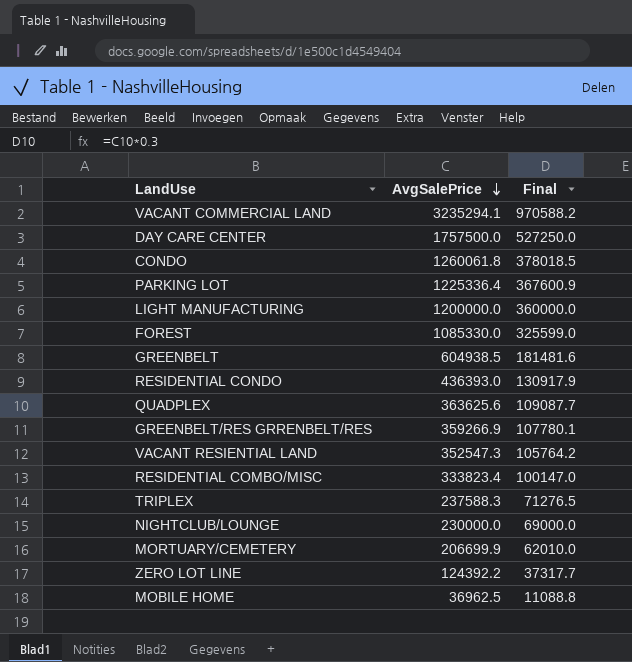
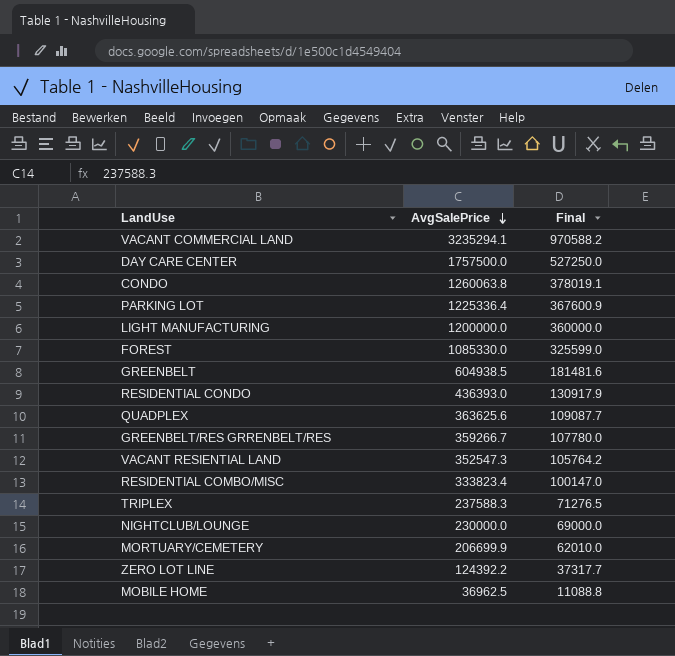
CONDO | AvgSalePrice: 1260061.8 -> 1260063.8
CONDO | Final: 378018.5 -> 378019.1
GREENBELT/RES GRRENBELT/RES | AvgSalePrice: 359266.9 -> 359266.7
GREENBELT/RES GRRENBELT/RES | Final: 107780.1 -> 107780.0

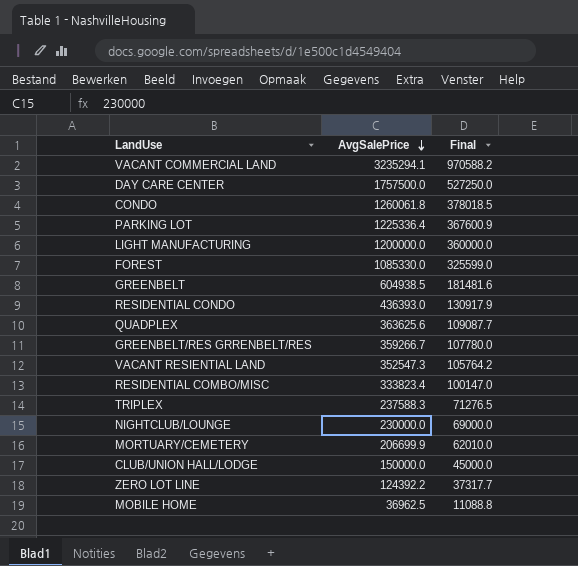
CONDO | AvgSalePrice: 1260063.8 -> 1260061.8
CONDO | Final: 378019.1 -> 378018.5
row CLUB/UNION HALL/LODGE: none -> 150000.0 | 45000.0

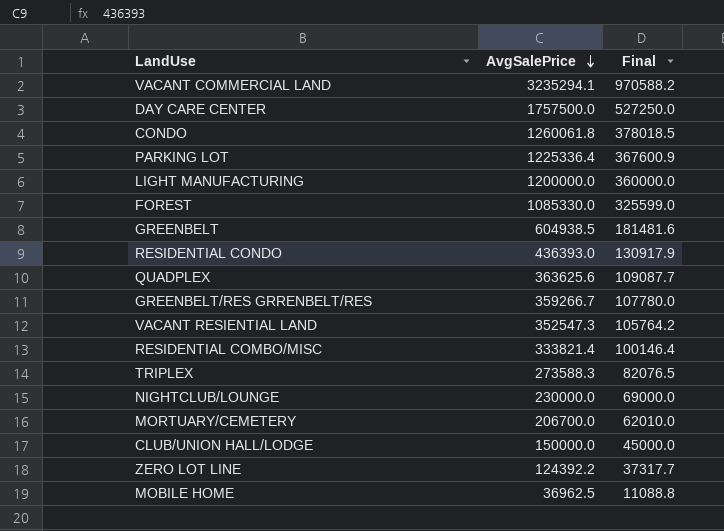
RESIDENTIAL COMBO/MISC | AvgSalePrice: 333823.4 -> 333821.4
RESIDENTIAL COMBO/MISC | Final: 100147.0 -> 100146.4
TRIPLEX | AvgSalePrice: 237588.3 -> 273588.3
TRIPLEX | Final: 71276.5 -> 82076.5
MORTUARY/CEMETERY | AvgSalePrice: 206699.9 -> 206700.0

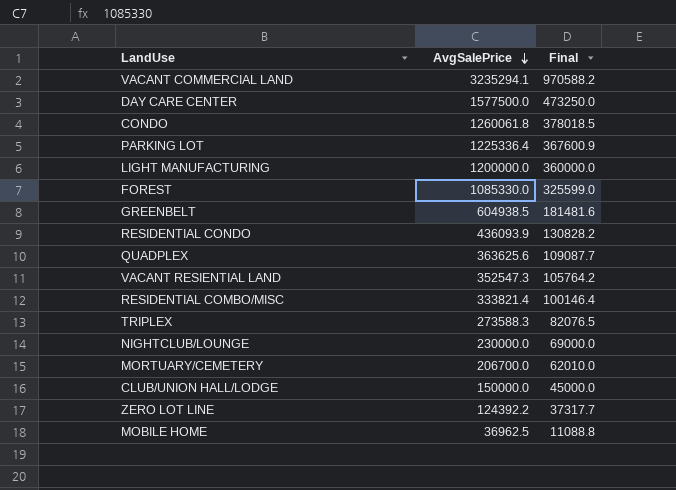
row GREENBELT/RES GRRENBELT/RES: 359266.7 | 107780.0 -> none
DAY CARE CENTER | AvgSalePrice: 1757500.0 -> 1577500.0
DAY CARE CENTER | Final: 527250.0 -> 473250.0
RESIDENTIAL CONDO | AvgSalePrice: 436393.0 -> 436093.9
RESIDENTIAL CONDO | Final: 130917.9 -> 130828.2

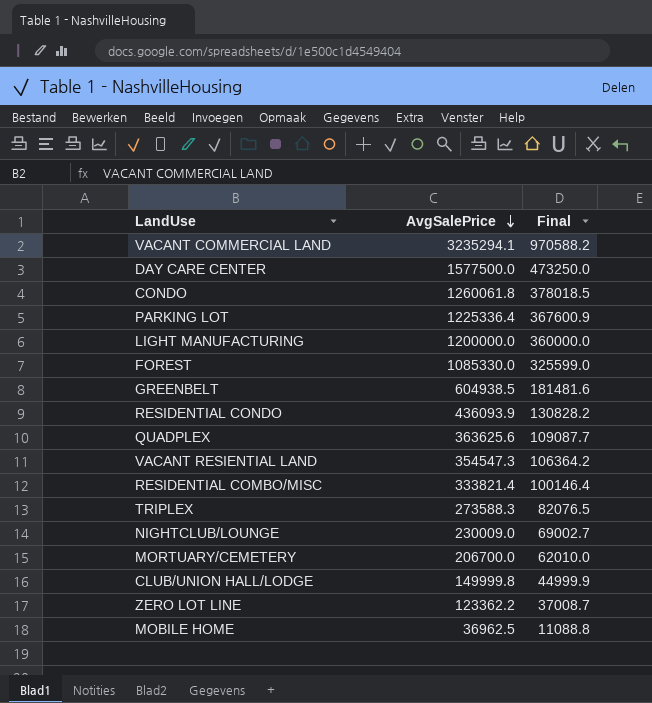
VACANT RESIENTIAL LAND | AvgSalePrice: 352547.3 -> 354547.3
VACANT RESIENTIAL LAND | Final: 105764.2 -> 106364.2
NIGHTCLUB/LOUNGE | AvgSalePrice: 230000.0 -> 230009.0
NIGHTCLUB/LOUNGE | Final: 69000.0 -> 69002.7
CLUB/UNION HALL/LODGE | AvgSalePrice: 150000.0 -> 149999.8
CLUB/UNION HALL/LODGE | Final: 45000.0 -> 44999.9
ZERO LOT LINE | AvgSalePrice: 124392.2 -> 123362.2
ZERO LOT LINE | Final: 37317.7 -> 37008.7

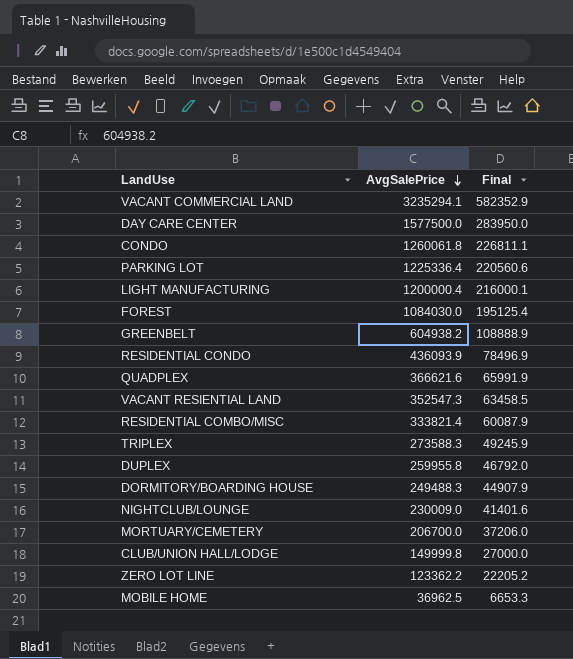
column Final | formula: [AvgSalePrice] * 0.3 -> [AvgSalePrice] * 0.18
LIGHT MANUFACTURING | AvgSalePrice: 1200000.0 -> 1200000.4
FOREST | AvgSalePrice: 1085330.0 -> 1084030.0
GREENBELT | AvgSalePrice: 604938.5 -> 604938.2
QUADPLEX | AvgSalePrice: 363625.6 -> 366621.6
VACANT RESIENTIAL LAND | AvgSalePrice: 354547.3 -> 352547.3
row DUPLEX: none -> 259955.8 | 46792.0
row DORMITORY/BOARDING HOUSE: none -> 249488.3 | 44907.9

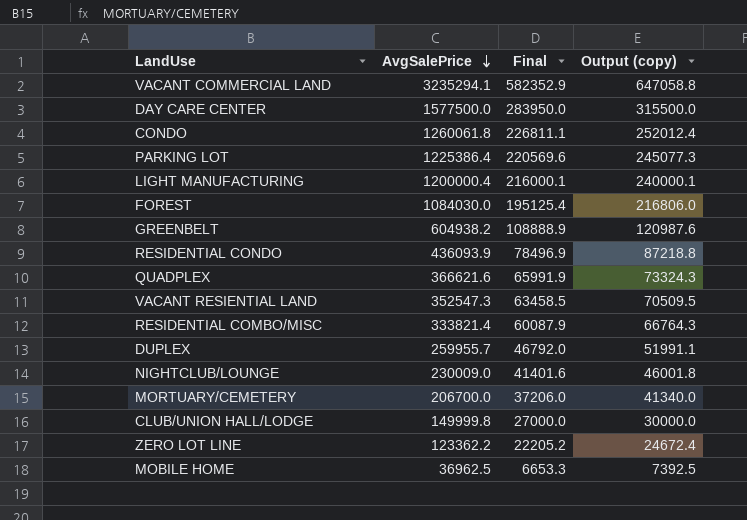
column Output (copy) | formula: none -> [AvgSalePrice] * 0.2
row TRIPLEX: 273588.3 | 49245.9 -> none
row DORMITORY/BOARDING HOUSE: 249488.3 | 44907.9 -> none
PARKING LOT | AvgSalePrice: 1225336.4 -> 1225386.4
PARKING LOT | Final: 220560.6 -> 220569.6
DUPLEX | AvgSalePrice: 259955.8 -> 259955.7

